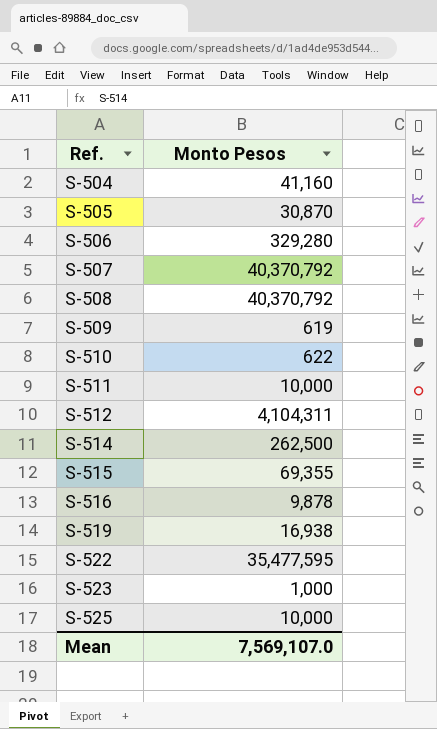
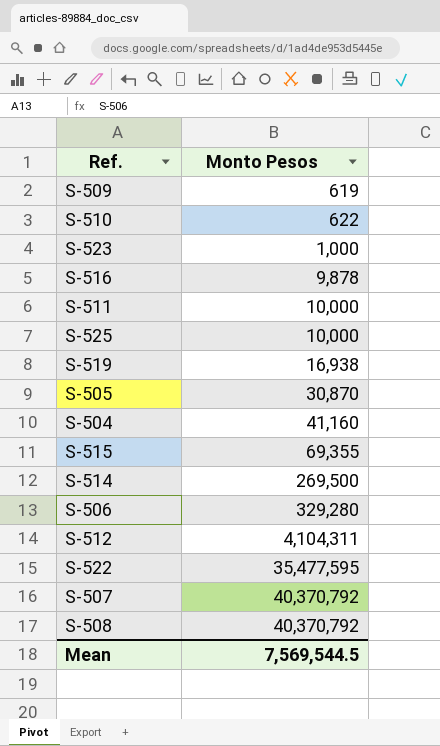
row order: Ref. ascending -> Monto Pesos ascending
S-514 | Monto Pesos: 262,500 -> 269,500
Mean | Monto Pesos: 7,569,107.0 -> 7,569,544.5

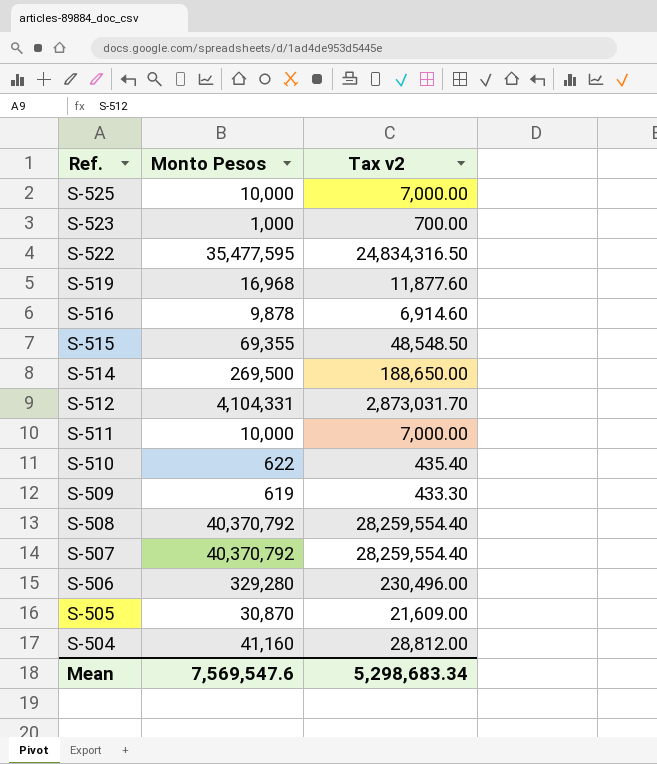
row order: Monto Pesos ascending -> Ref. descending
column Tax v2 | formula: none -> [Monto Pesos] * 0.7
S-519 | Monto Pesos: 16,938 -> 16,968
S-512 | Monto Pesos: 4,104,311 -> 4,104,331
Mean | Monto Pesos: 7,569,544.5 -> 7,569,547.6

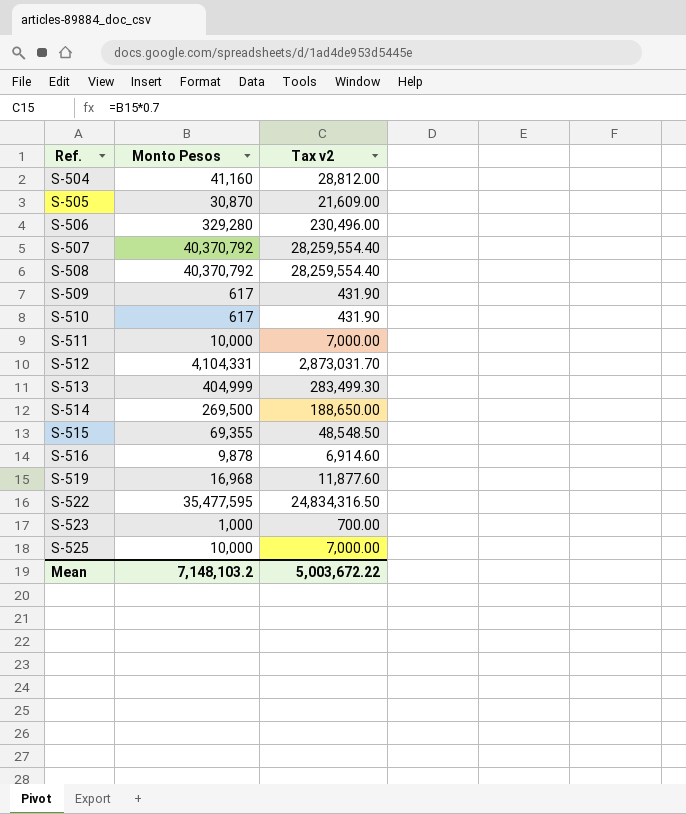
row order: Ref. descending -> Ref. ascending
S-509 | Monto Pesos: 619 -> 617
S-509 | Tax v2: 433.30 -> 431.90
S-510 | Monto Pesos: 622 -> 617
S-510 | Tax v2: 435.40 -> 431.90
row S-513: none -> 404,999 | 283,499.30
Mean | Monto Pesos: 7,569,547.6 -> 7,148,103.2
Mean | Tax v2: 5,298,683.34 -> 5,003,672.22

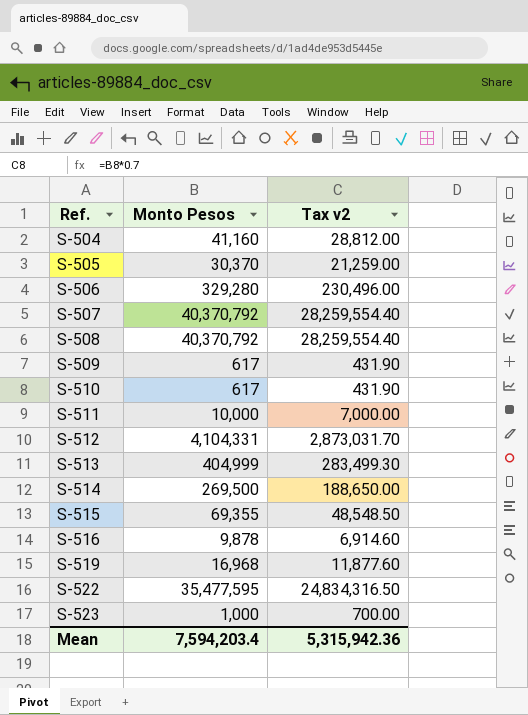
row S-525: 10,000 | 7,000.00 -> none
S-505 | Monto Pesos: 30,870 -> 30,370
S-505 | Tax v2: 21,609.00 -> 21,259.00
Mean | Monto Pesos: 7,148,103.2 -> 7,594,203.4
Mean | Tax v2: 5,003,672.22 -> 5,315,942.36

